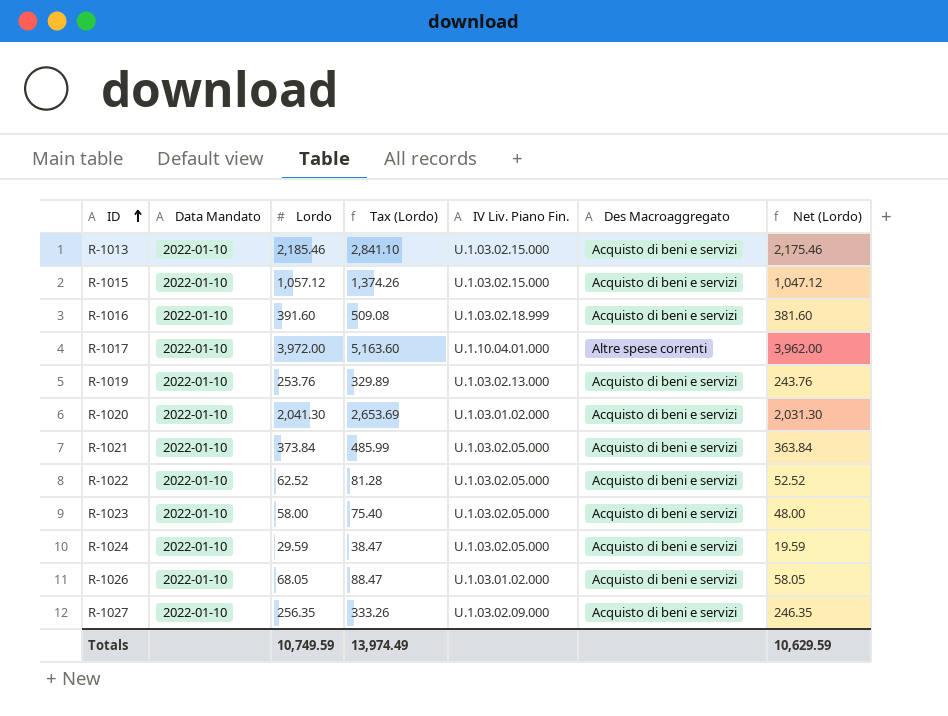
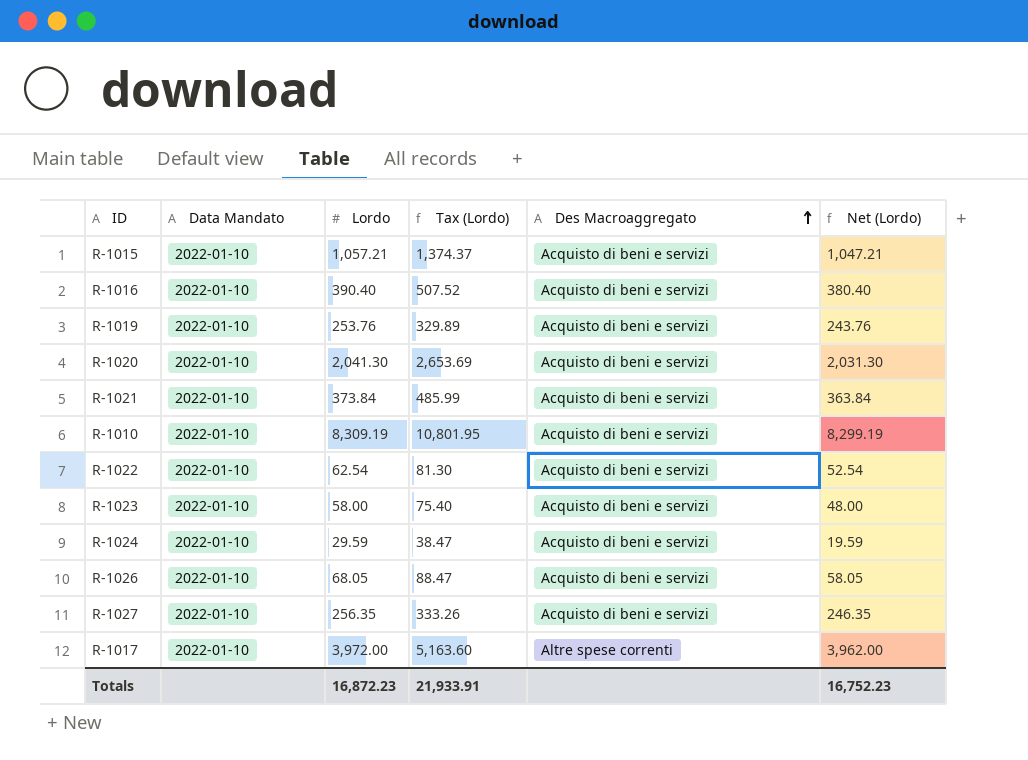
row order: ID ascending -> Des Macroaggregato ascending
column IV Liv. Piano Fin. | position: 5 -> none
row R-1013: 2022-01-10 | 2,185.46 | 2,841.10 | U.1.03.02.15.000 | Acquisto di beni e servizi | 2,175.46 -> none
R-1015 | Lordo: 1,057.12 -> 1,057.21
R-1015 | Tax (Lordo): 1,374.26 -> 1,374.37
R-1015 | Net (Lordo): 1,047.12 -> 1,047.21
R-1016 | Lordo: 391.60 -> 390.40
R-1016 | Tax (Lordo): 509.08 -> 507.52
R-1016 | Net (Lordo): 381.60 -> 380.40
row R-1010: none -> 2022-01-10 | 8,309.19 | 10,801.95 | Acquisto di beni e servizi | 8,299.19
R-1022 | Lordo: 62.52 -> 62.54
R-1022 | Tax (Lordo): 81.28 -> 81.30
R-1022 | Net (Lordo): 52.52 -> 52.54
Totals | Lordo: 10,749.59 -> 16,872.23
Totals | Tax (Lordo): 13,974.49 -> 21,933.91
Totals | Net (Lordo): 10,629.59 -> 16,752.23

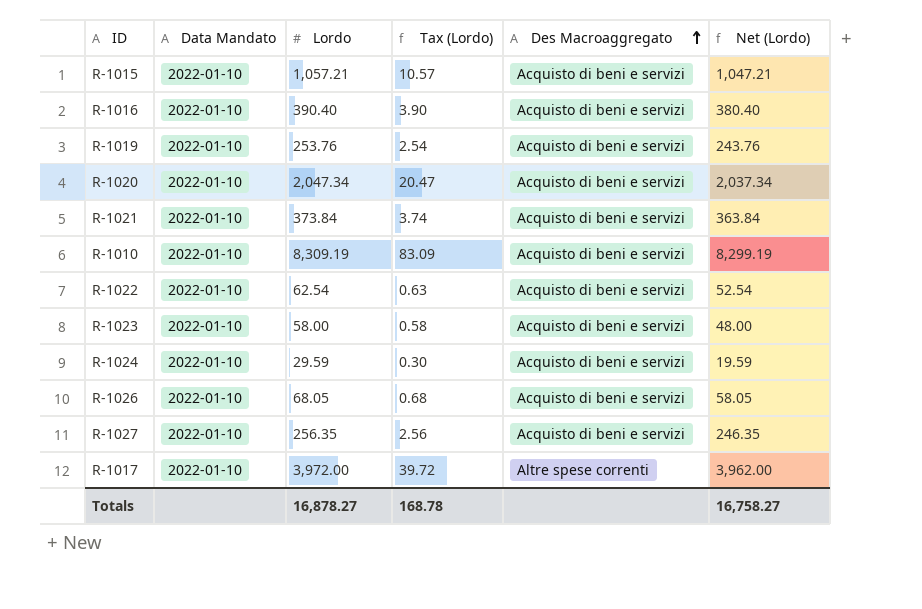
column Tax (Lordo) | formula: [Lordo] * 1.3 -> [Lordo] * 0.01
R-1020 | Lordo: 2,041.30 -> 2,047.34
R-1020 | Net (Lordo): 2,031.30 -> 2,037.34
Totals | Lordo: 16,872.23 -> 16,878.27
Totals | Tax (Lordo): 21,933.91 -> 168.78
Totals | Net (Lordo): 16,752.23 -> 16,758.27

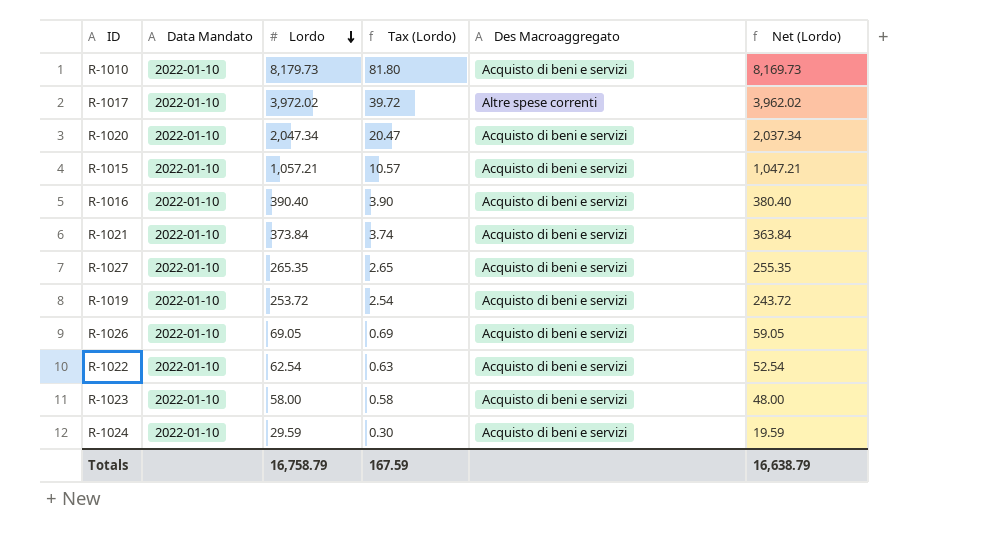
row order: Des Macroaggregato ascending -> Lordo descending
R-1010 | Lordo: 8,309.19 -> 8,179.73
R-1010 | Tax (Lordo): 83.09 -> 81.80
R-1010 | Net (Lordo): 8,299.19 -> 8,169.73
R-1017 | Lordo: 3,972.00 -> 3,972.02
R-1017 | Net (Lordo): 3,962.00 -> 3,962.02
R-1027 | Lordo: 256.35 -> 265.35
R-1027 | Tax (Lordo): 2.56 -> 2.65
R-1027 | Net (Lordo): 246.35 -> 255.35
R-1019 | Lordo: 253.76 -> 253.72
R-1019 | Net (Lordo): 243.76 -> 243.72
R-1026 | Lordo: 68.05 -> 69.05
R-1026 | Tax (Lordo): 0.68 -> 0.69
R-1026 | Net (Lordo): 58.05 -> 59.05
Totals | Lordo: 16,878.27 -> 16,758.79
Totals | Tax (Lordo): 168.78 -> 167.59
Totals | Net (Lordo): 16,758.27 -> 16,638.79

